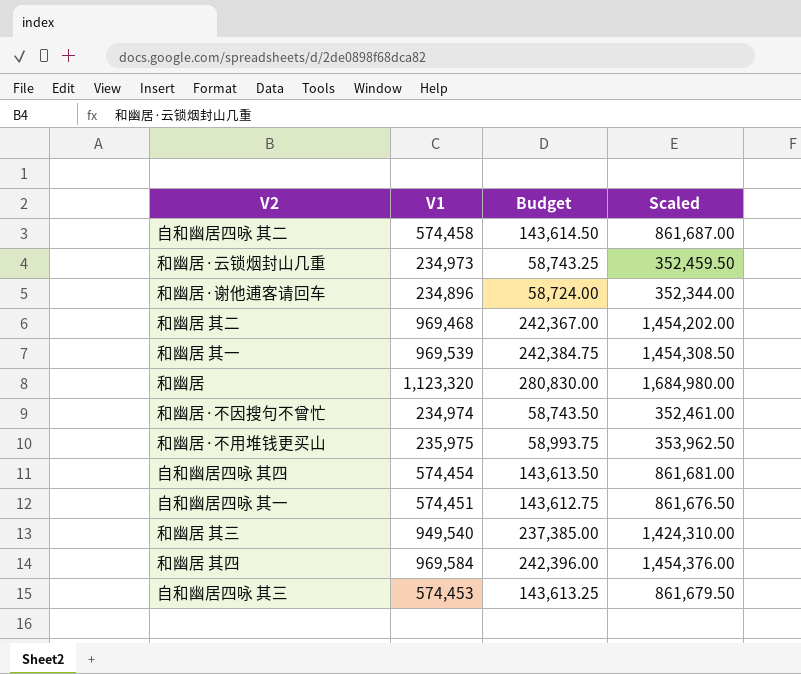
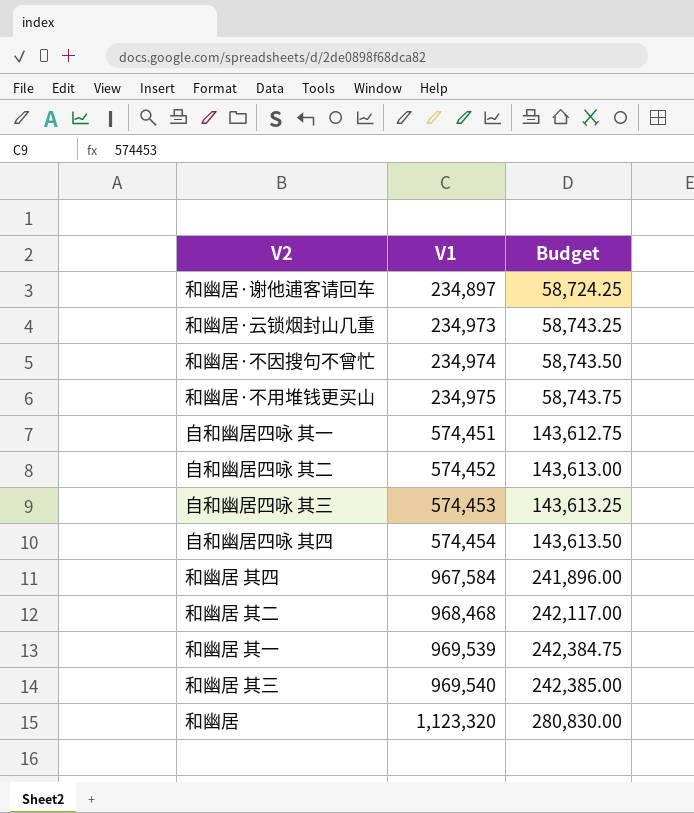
row order: none -> V1 ascending
column Scaled | formula: [V1] * 1.5 -> none
和幽居·谢他逋客请回车 | V1: 234,896 -> 234,897
和幽居·谢他逋客请回车 | Budget: 58,724.00 -> 58,724.25
和幽居·不用堆钱更买山 | V1: 235,975 -> 234,975
和幽居·不用堆钱更买山 | Budget: 58,993.75 -> 58,743.75
自和幽居四咏 其二 | V1: 574,458 -> 574,452
自和幽居四咏 其二 | Budget: 143,614.50 -> 143,613.00
和幽居 其四 | V1: 969,584 -> 967,584
和幽居 其四 | Budget: 242,396.00 -> 241,896.00
和幽居 其二 | V1: 969,468 -> 968,468
和幽居 其二 | Budget: 242,367.00 -> 242,117.00
和幽居 其三 | V1: 949,540 -> 969,540
和幽居 其三 | Budget: 237,385.00 -> 242,385.00

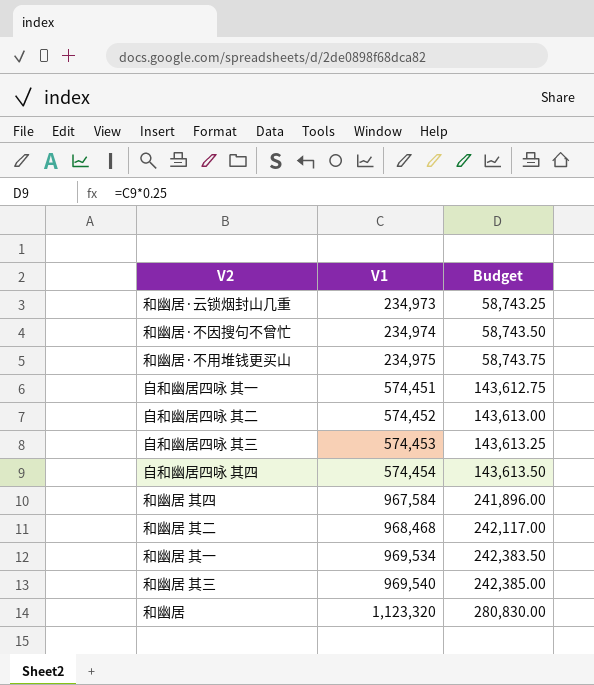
row 和幽居·谢他逋客请回车: 234,897 | 58,724.25 -> none
和幽居 其一 | V1: 969,539 -> 969,534
和幽居 其一 | Budget: 242,384.75 -> 242,383.50

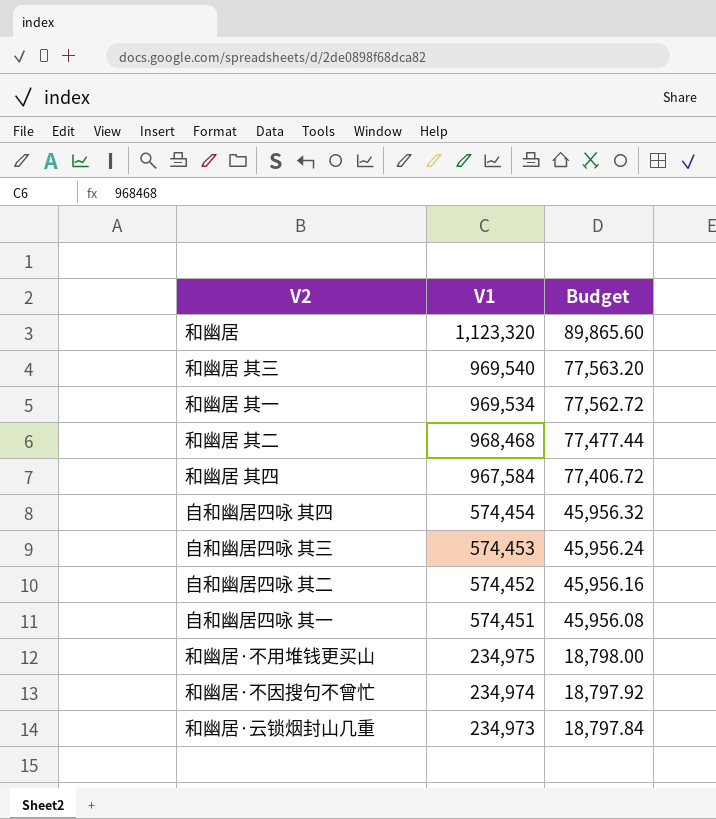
row order: V1 ascending -> V1 descending
column Budget | formula: [V1] * 0.25 -> [V1] * 0.08

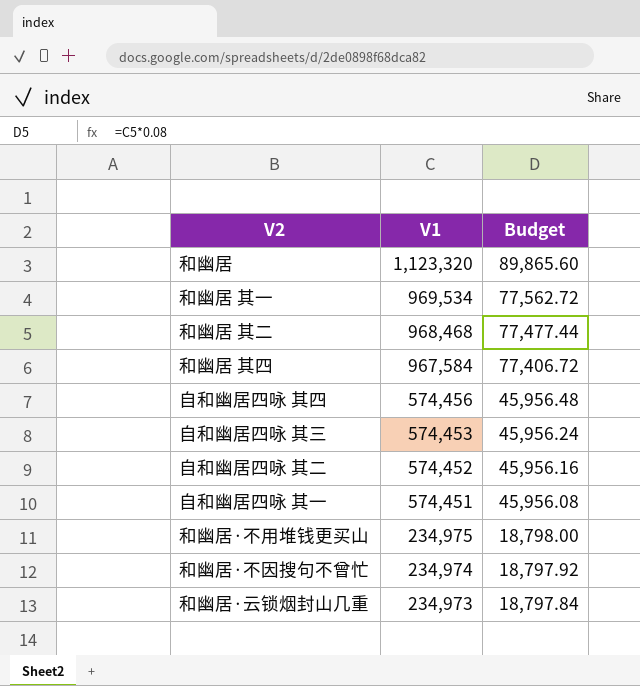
row 和幽居 其三: 969,540 | 77,563.20 -> none
自和幽居四咏 其四 | V1: 574,454 -> 574,456
自和幽居四咏 其四 | Budget: 45,956.32 -> 45,956.48

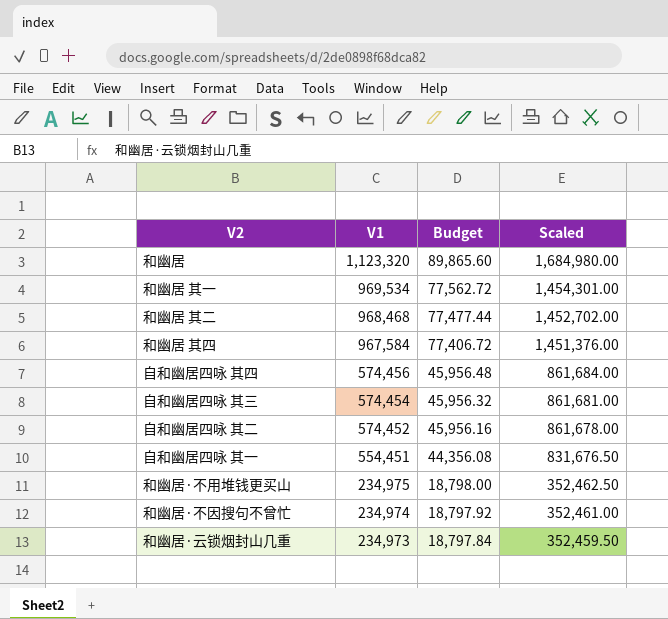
column Scaled | formula: none -> [V1] * 1.5
自和幽居四咏 其三 | V1: 574,453 -> 574,454
自和幽居四咏 其三 | Budget: 45,956.24 -> 45,956.32
自和幽居四咏 其一 | V1: 574,451 -> 554,451
自和幽居四咏 其一 | Budget: 45,956.08 -> 44,356.08

